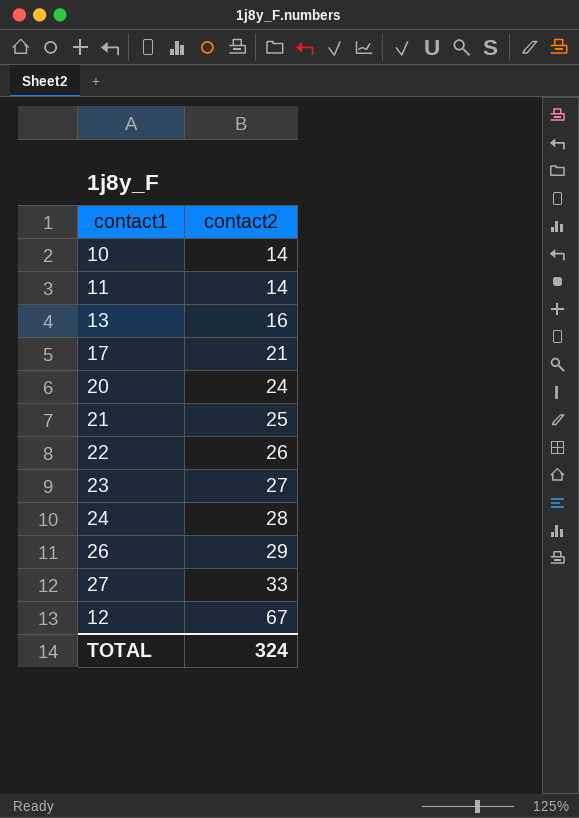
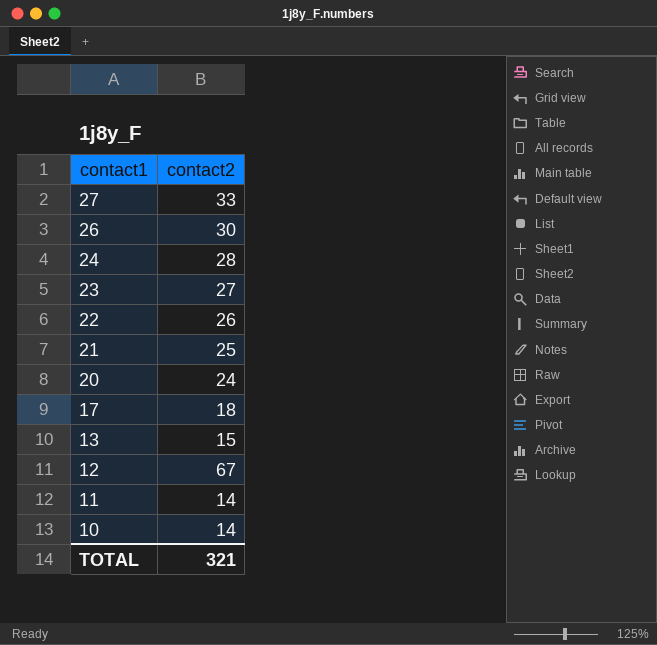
row order: contact2 ascending -> contact1 descending
26 | contact2: 29 -> 30
17 | contact2: 21 -> 18
13 | contact2: 16 -> 15
TOTAL | contact2: 324 -> 321

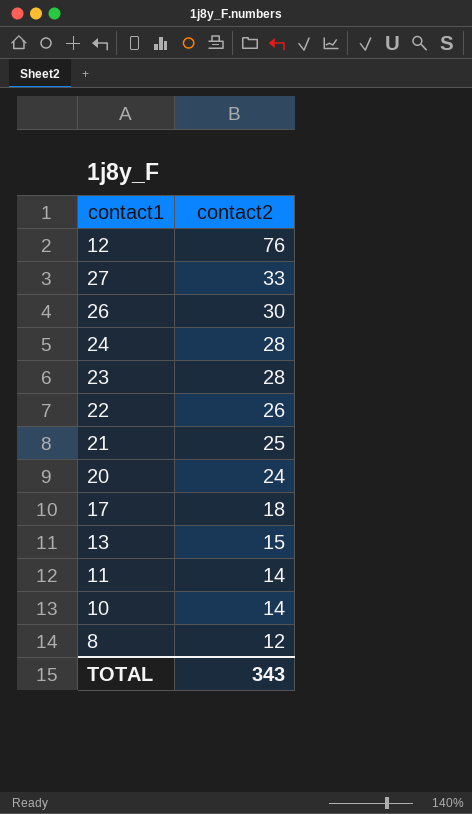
row order: contact1 descending -> contact2 descending
12 | contact2: 67 -> 76
23 | contact2: 27 -> 28
row 8: none -> 12
TOTAL | contact2: 321 -> 343

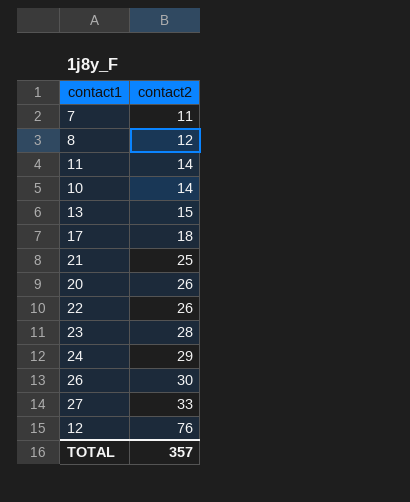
row order: contact2 descending -> contact2 ascending
row 7: none -> 11
20 | contact2: 24 -> 26
24 | contact2: 28 -> 29
TOTAL | contact2: 343 -> 357

